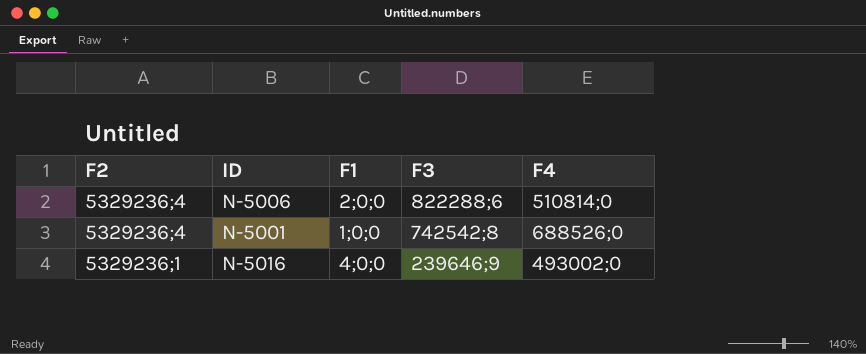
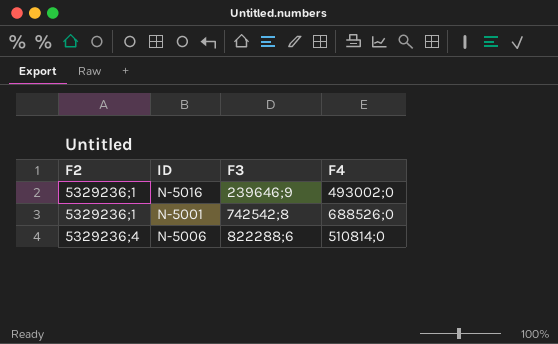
row order: F2 descending -> F2 ascending
column F1 | position: 3 -> none
N-5001 | F2: 5329236;4 -> 5329236;1

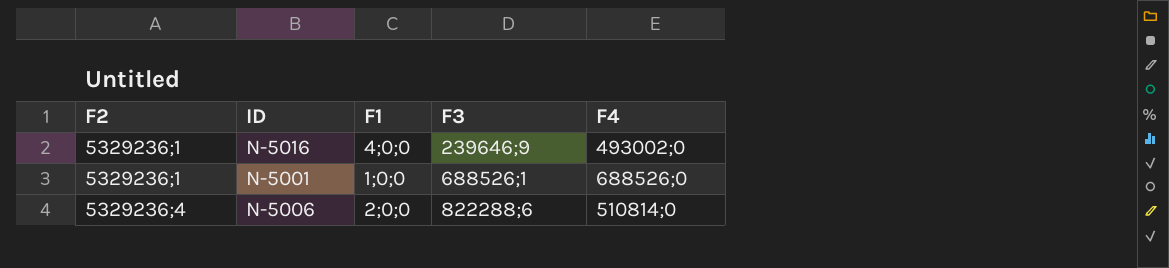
column F1 | position: none -> 3
N-5001 | F3: 742542;8 -> 688526;1

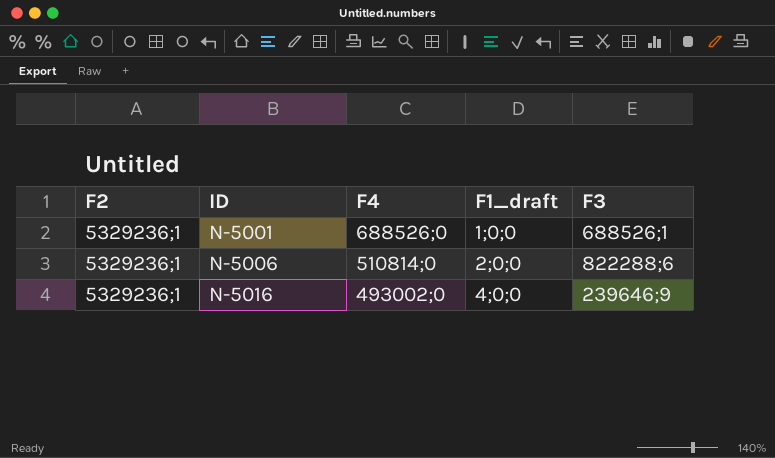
row order: F2 ascending -> ID ascending
column F4 | position: 5 -> 3
column name: F1 -> F1_draft
N-5006 | F2: 5329236;4 -> 5329236;1

